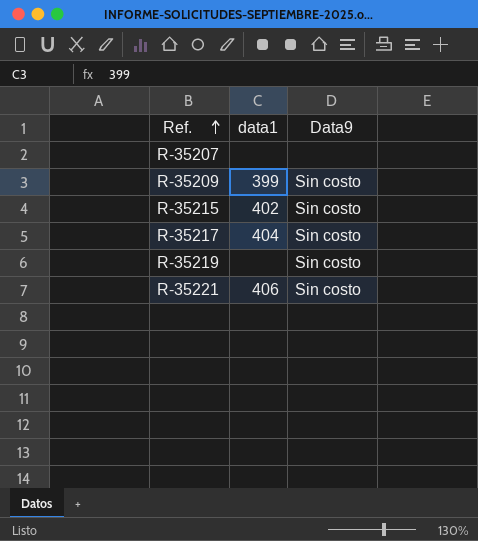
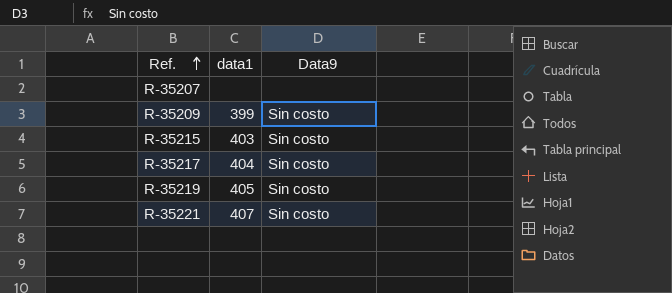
R-35215 | data1: 402 -> 403
R-35219 | data1: none -> 405
R-35221 | data1: 406 -> 407

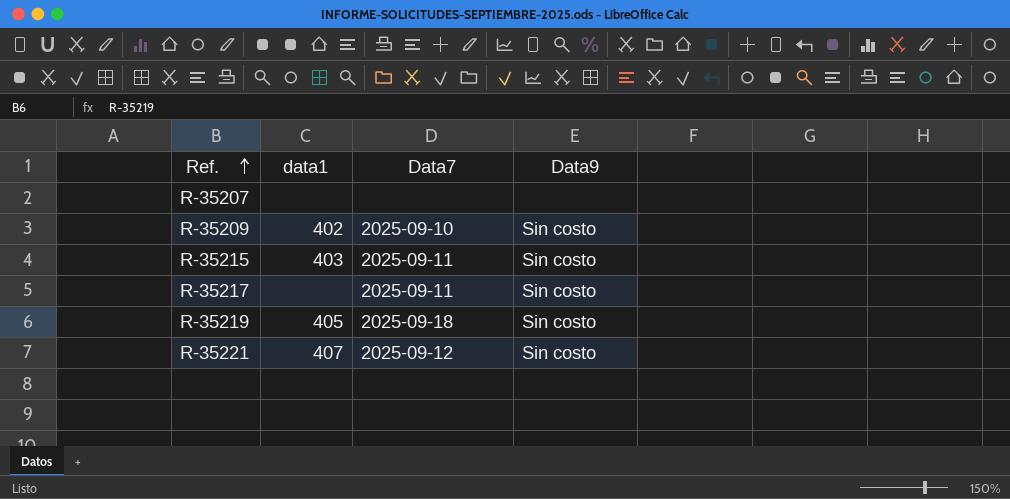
column Data7 | position: none -> 3
R-35209 | data1: 399 -> 402
R-35217 | data1: 404 -> none

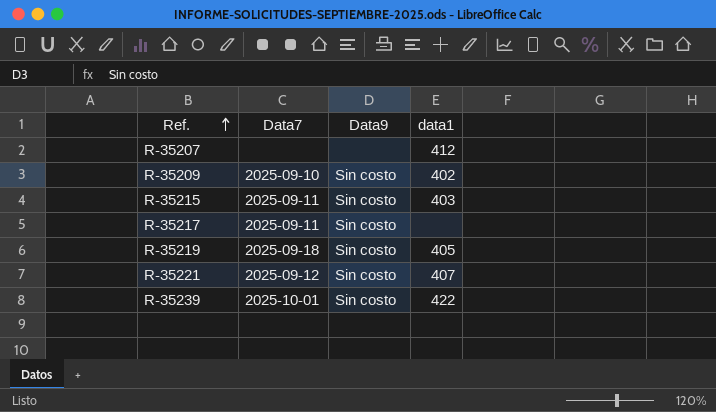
column data1 | position: 2 -> 4
R-35207 | data1: none -> 412
row R-35239: none -> 2025-10-01 | Sin costo | 422

